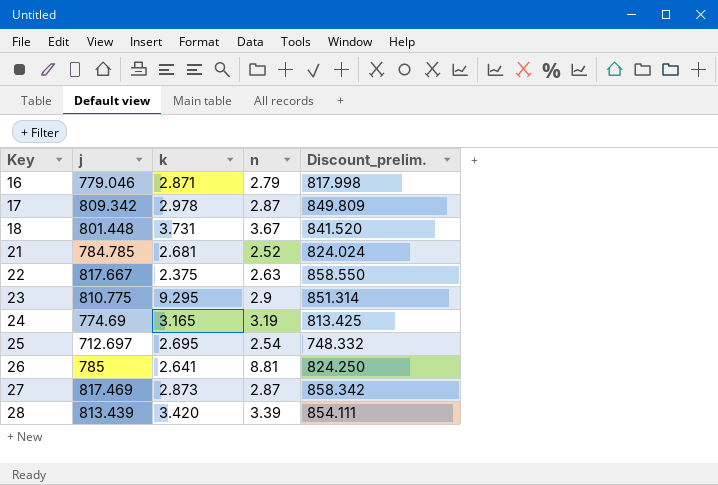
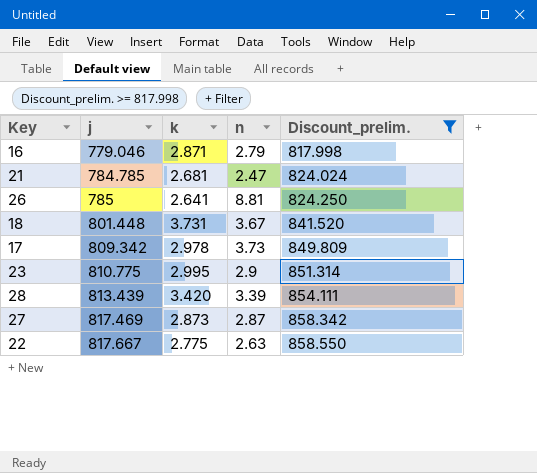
filter: none -> Discount_prelim. >= 817.998
row order: Key ascending -> j ascending
21 | n: 2.52 -> 2.47
17 | n: 2.87 -> 3.73
23 | k: 9.295 -> 2.995
22 | k: 2.375 -> 2.775

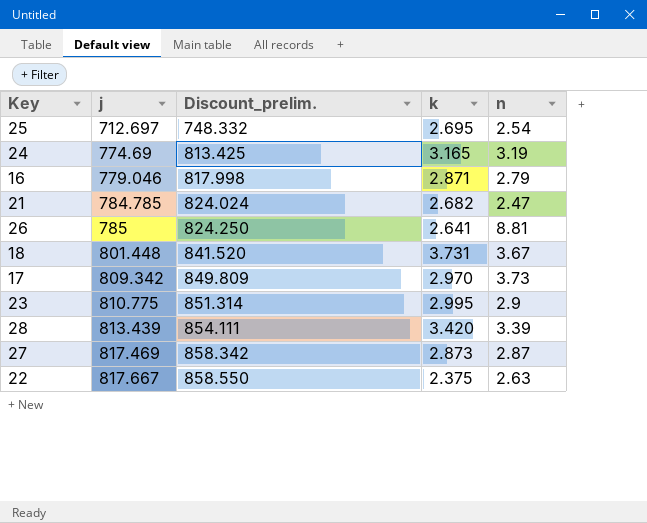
filter: Discount_prelim. >= 817.998 -> none
column Discount_prelim. | position: 5 -> 3
21 | k: 2.681 -> 2.682
17 | k: 2.978 -> 2.970
22 | k: 2.775 -> 2.375

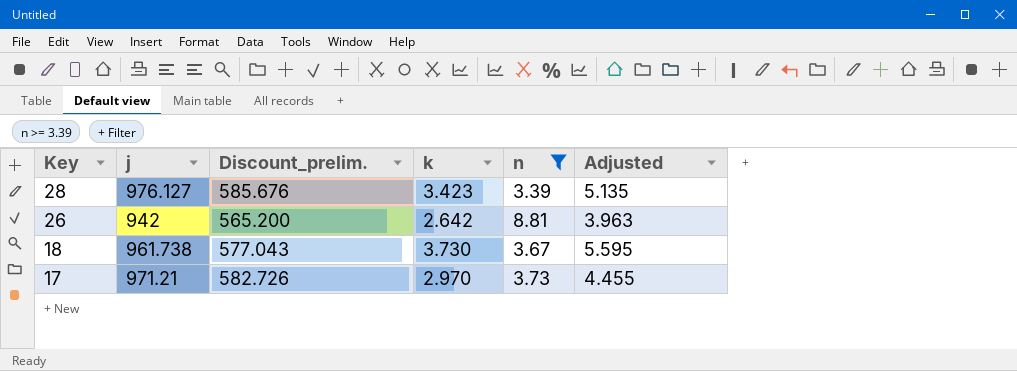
filter: none -> n >= 3.39
row order: j ascending -> Key descending
column Discount_prelim. | formula: [j] * 1.05 -> [j] * 0.6
column Adjusted | formula: none -> [k] * 1.5
28 | j: 813.439 -> 976.127
28 | k: 3.420 -> 3.423
26 | j: 785 -> 942
26 | k: 2.641 -> 2.642
18 | j: 801.448 -> 961.738
18 | k: 3.731 -> 3.730
17 | j: 809.342 -> 971.21

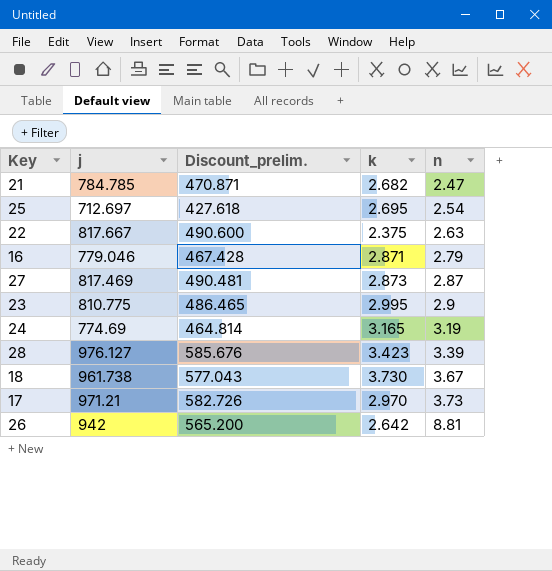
filter: n >= 3.39 -> none
row order: Key descending -> n ascending
column Adjusted | formula: [k] * 1.5 -> none

